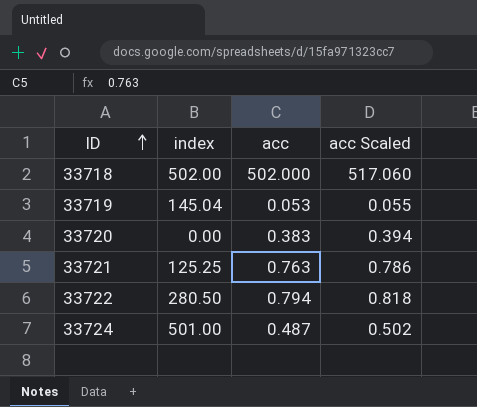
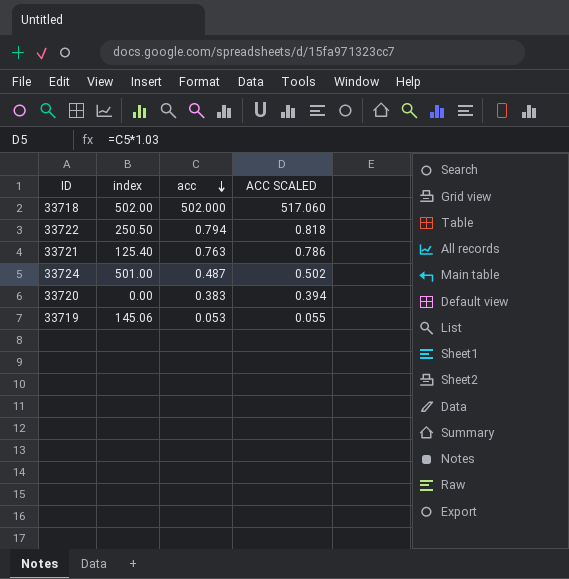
row order: ID ascending -> acc descending
column name: acc Scaled -> ACC SCALED
33722 | index: 280.50 -> 250.50
33721 | index: 125.25 -> 125.40
33719 | index: 145.04 -> 145.06

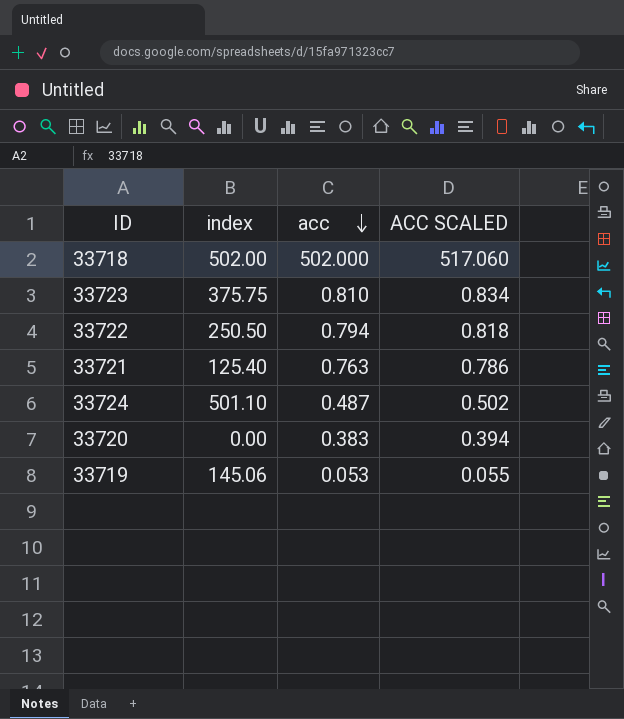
row 33723: none -> 375.75 | 0.810 | 0.834
33724 | index: 501.00 -> 501.10

